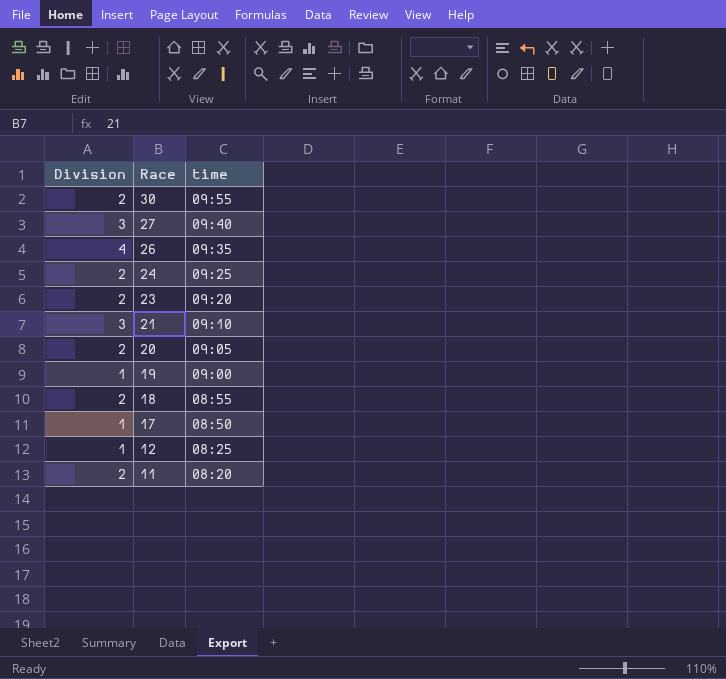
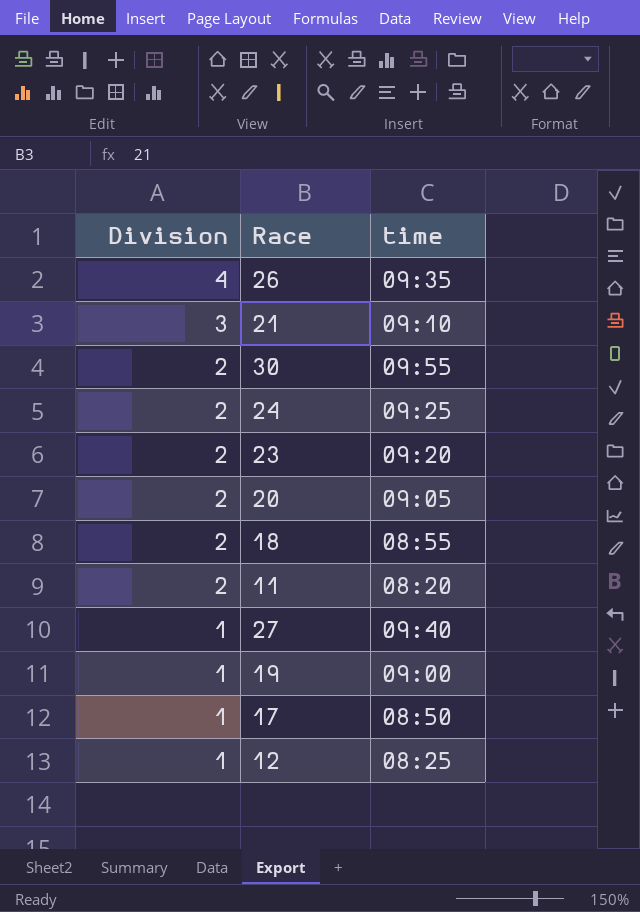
row order: Race descending -> Division descending
27 | Division: 3 -> 1

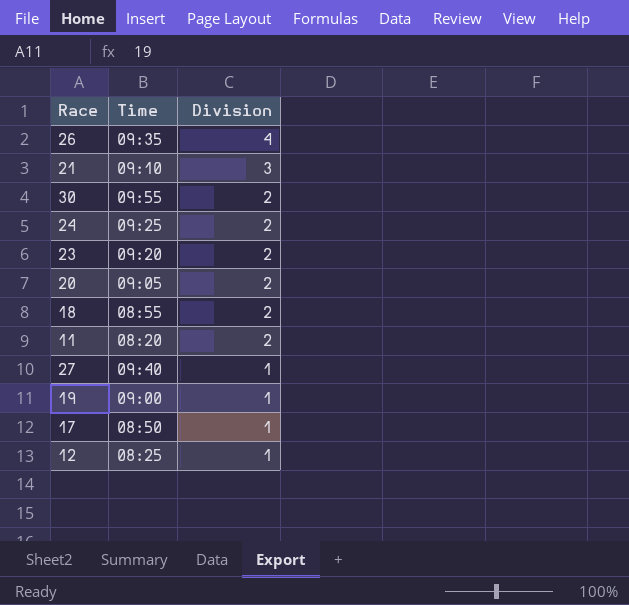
column name: time -> Time
column Division | position: 1 -> 3

